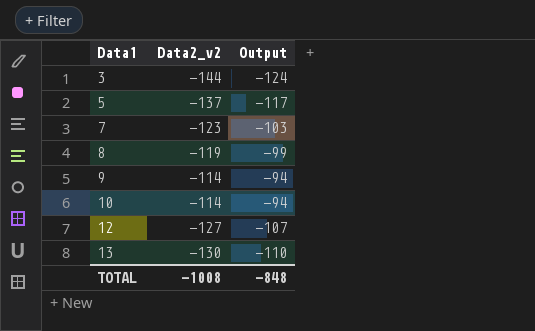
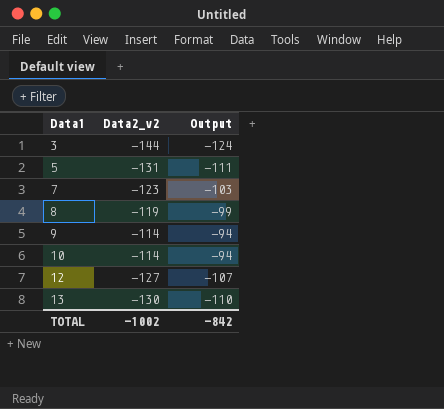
5 | Data2_v2: -137 -> -131
5 | Output: -117 -> -111
TOTAL | Data2_v2: -1008 -> -1002
TOTAL | Output: -848 -> -842

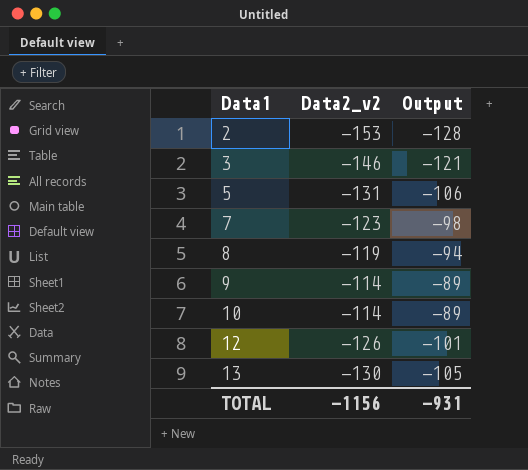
column Output | formula: [Data2_v2] + 20 -> [Data2_v2] + 25
row 2: none -> -153 | -128
3 | Data2_v2: -144 -> -146
12 | Data2_v2: -127 -> -126
TOTAL | Data2_v2: -1002 -> -1156
TOTAL | Output: -842 -> -931

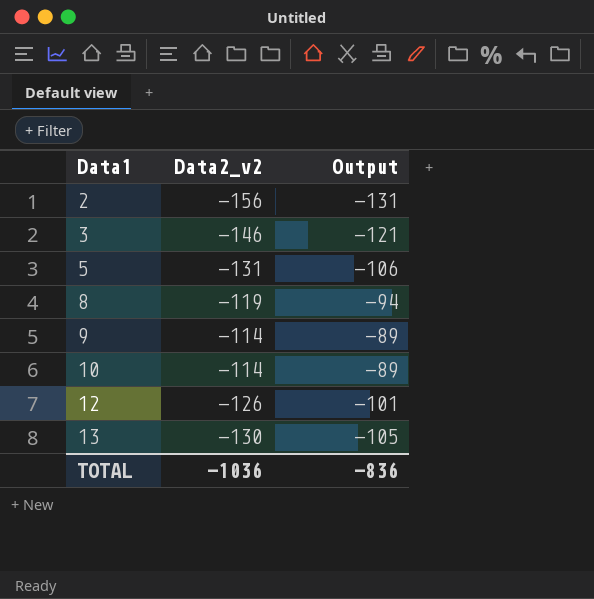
row 7: -123 | -98 -> none
2 | Data2_v2: -153 -> -156
2 | Output: -128 -> -131
TOTAL | Data2_v2: -1156 -> -1036
TOTAL | Output: -931 -> -836

